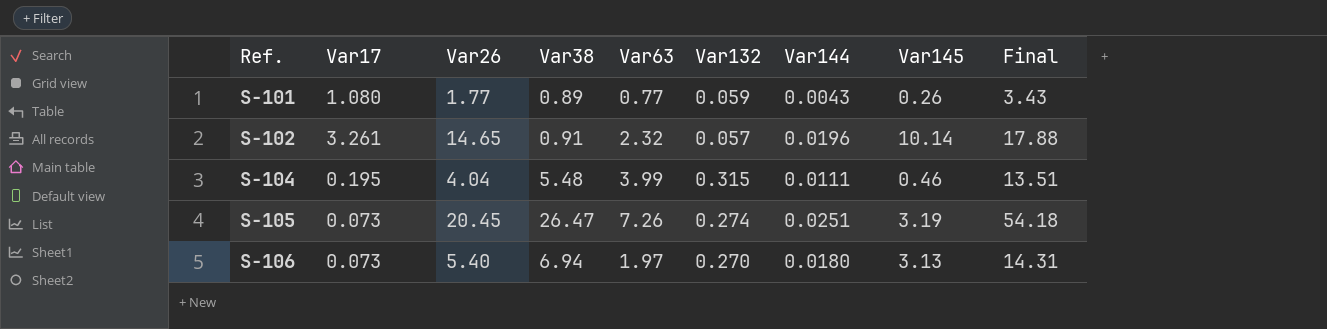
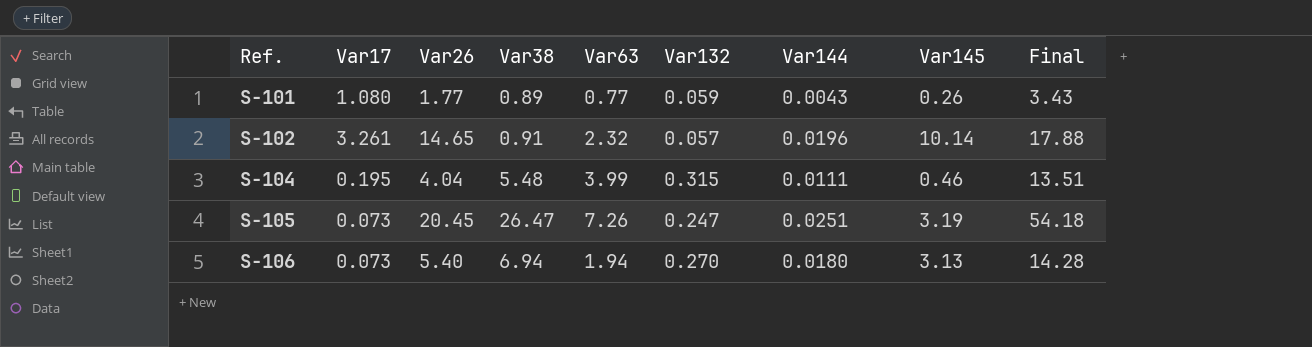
S-105 | Var132: 0.274 -> 0.247
S-106 | Var63: 1.97 -> 1.94
S-106 | Final: 14.31 -> 14.28

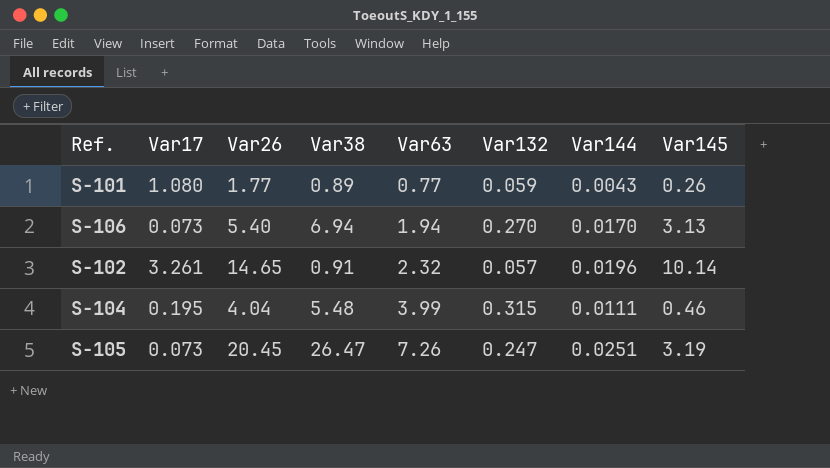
row order: Ref. ascending -> Var63 ascending
column Final | formula: [Var26] + [Var38] + [Var63] -> none
S-106 | Var144: 0.0180 -> 0.0170

